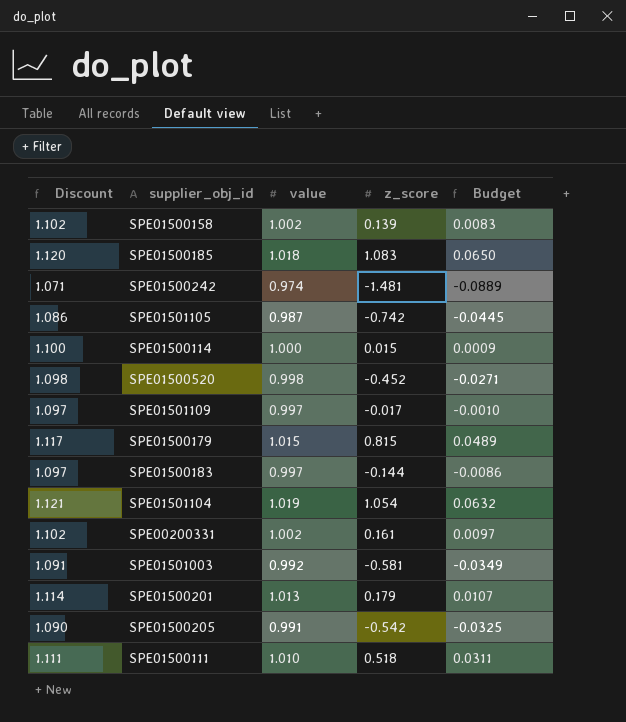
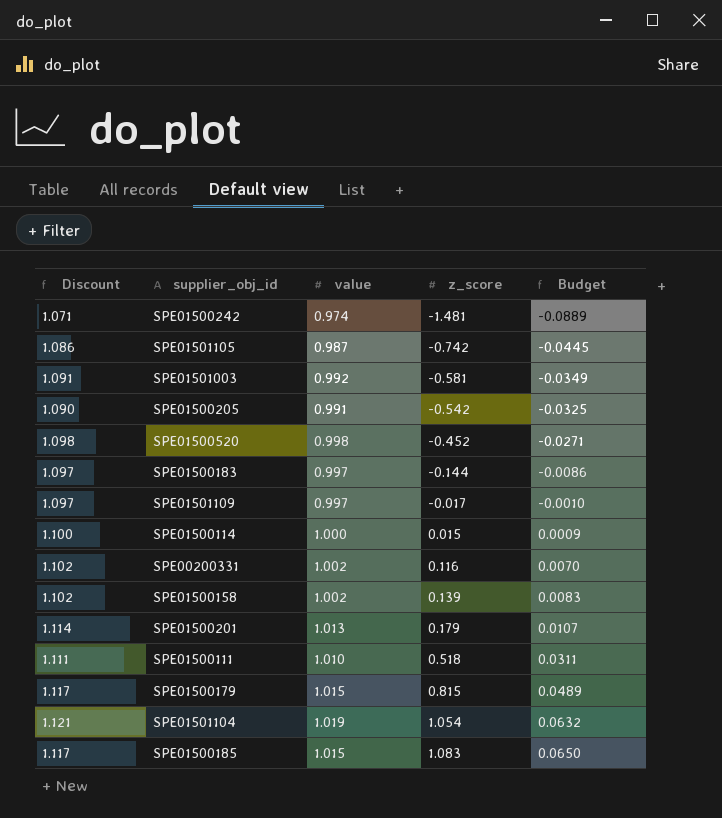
row order: none -> z_score ascending
SPE00200331 | z_score: 0.161 -> 0.116
SPE00200331 | Budget: 0.0097 -> 0.0070
SPE01500185 | Discount: 1.120 -> 1.117
SPE01500185 | value: 1.018 -> 1.015

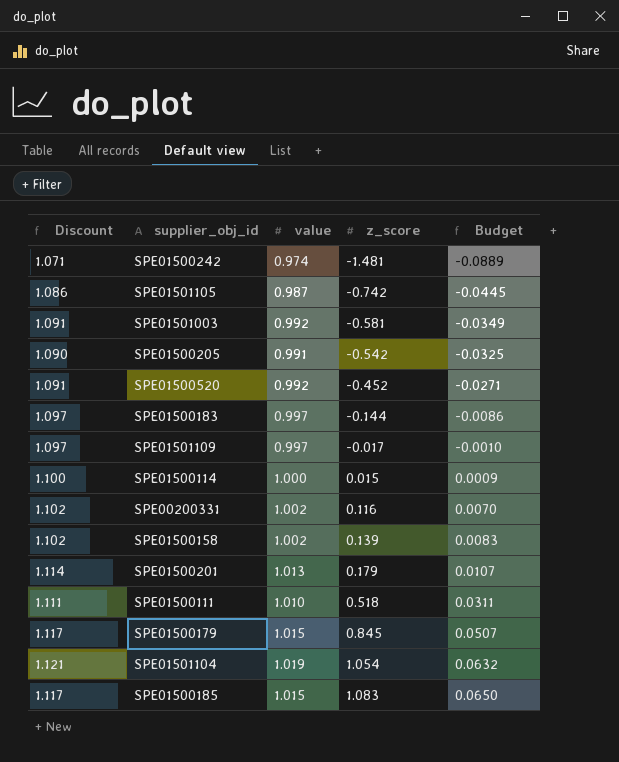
SPE01500520 | Discount: 1.098 -> 1.091
SPE01500520 | value: 0.998 -> 0.992
SPE01500179 | z_score: 0.815 -> 0.845
SPE01500179 | Budget: 0.0489 -> 0.0507

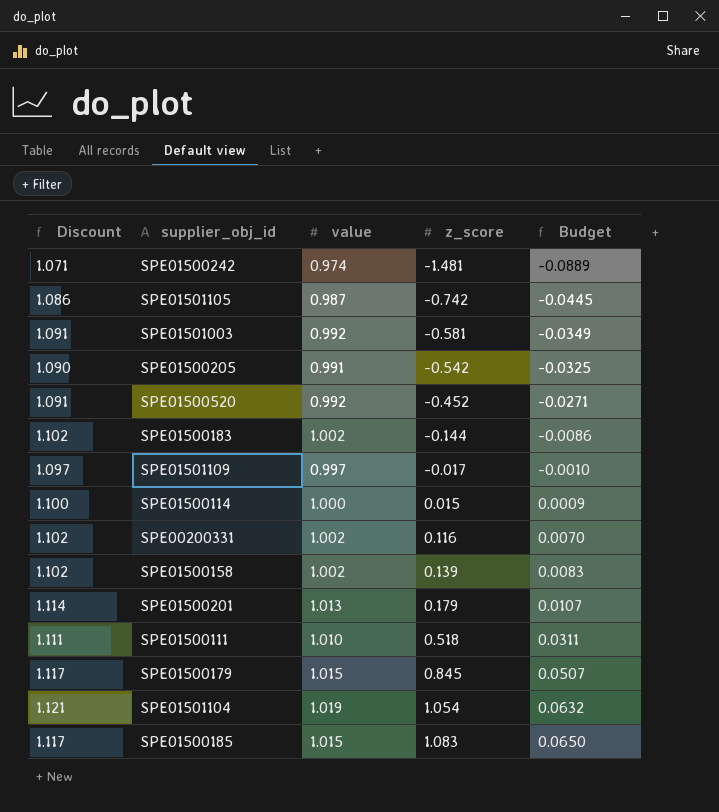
SPE01500183 | Discount: 1.097 -> 1.102
SPE01500183 | value: 0.997 -> 1.002

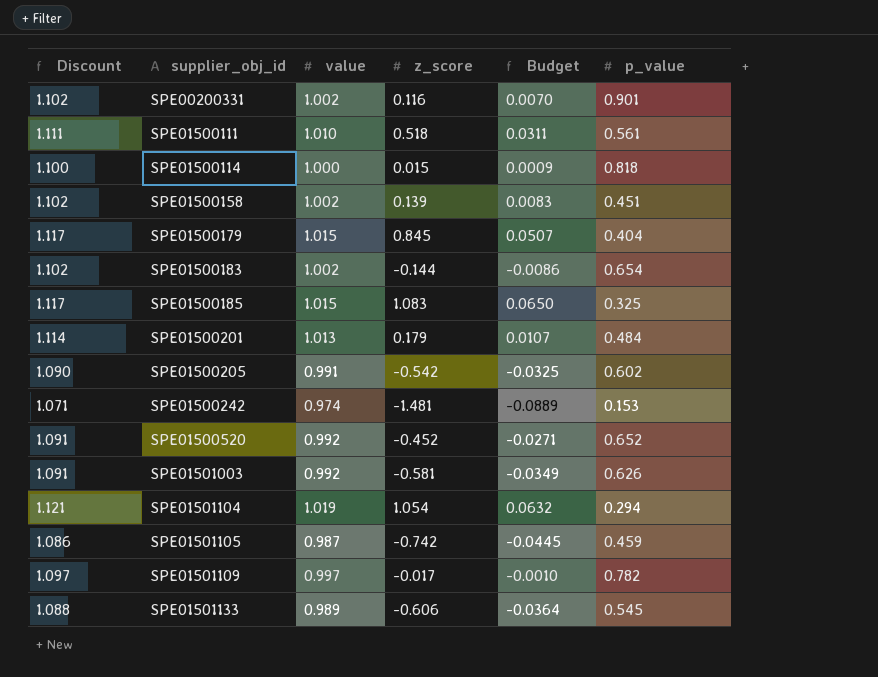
row order: z_score ascending -> supplier_obj_id ascending
column p_value | position: none -> 6
row SPE01501133: none -> 1.088 | 0.989 | -0.606 | -0.0364 | 0.545

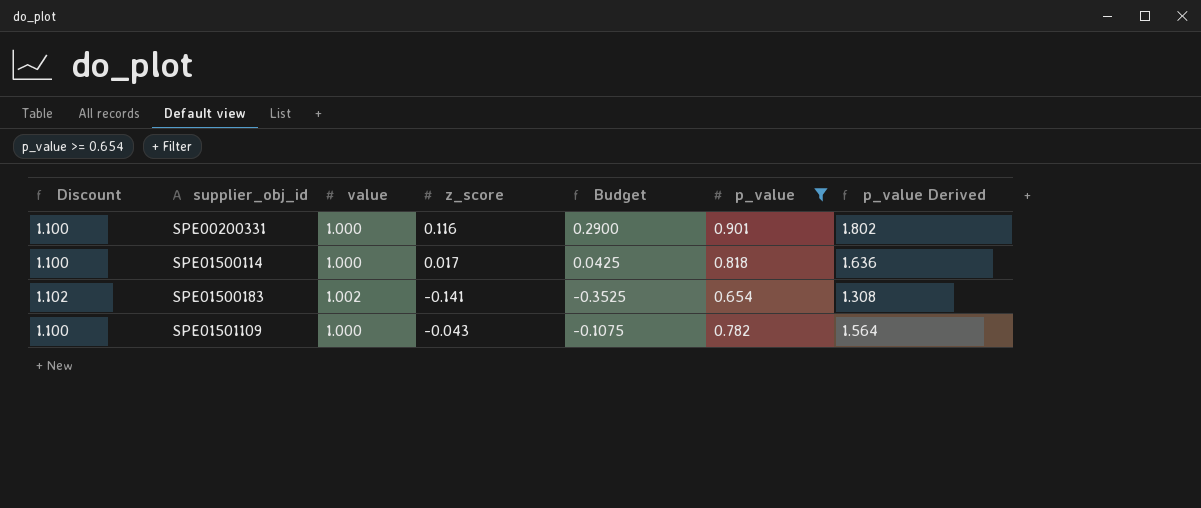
filter: none -> p_value >= 0.654
column Budget | formula: [z_score] * 0.06 -> [z_score] * 2.5
column p_value Derived | formula: none -> [p_value] * 2
SPE00200331 | Discount: 1.102 -> 1.100
SPE00200331 | value: 1.002 -> 1.000
SPE01500114 | z_score: 0.015 -> 0.017
SPE01500183 | z_score: -0.144 -> -0.141
SPE01501109 | Discount: 1.097 -> 1.100
SPE01501109 | value: 0.997 -> 1.000
SPE01501109 | z_score: -0.017 -> -0.043

